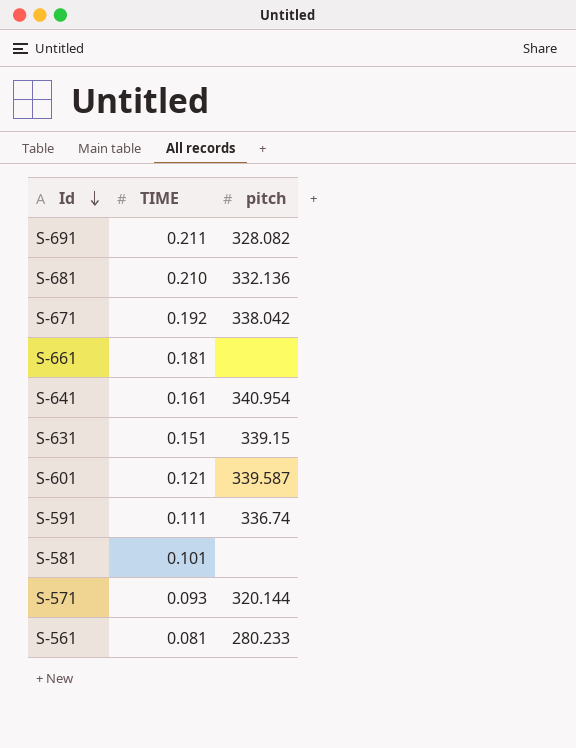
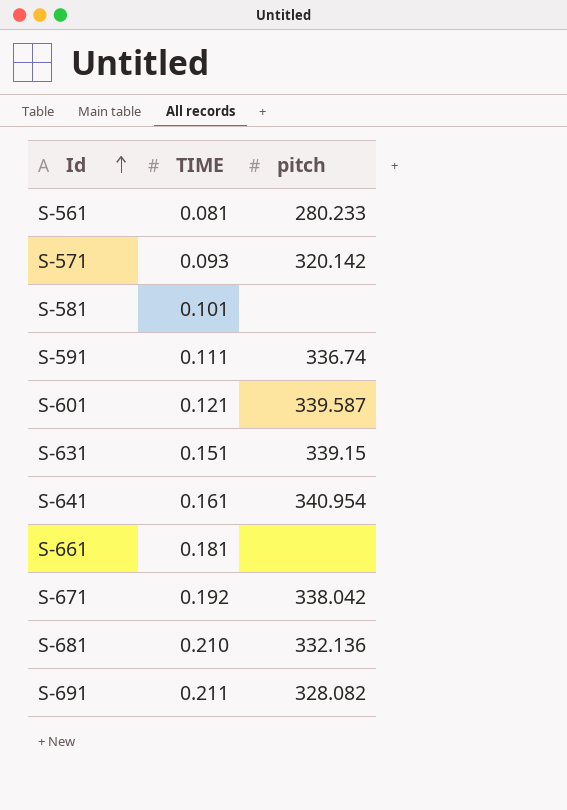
row order: Id descending -> Id ascending
S-571 | pitch: 320.144 -> 320.142

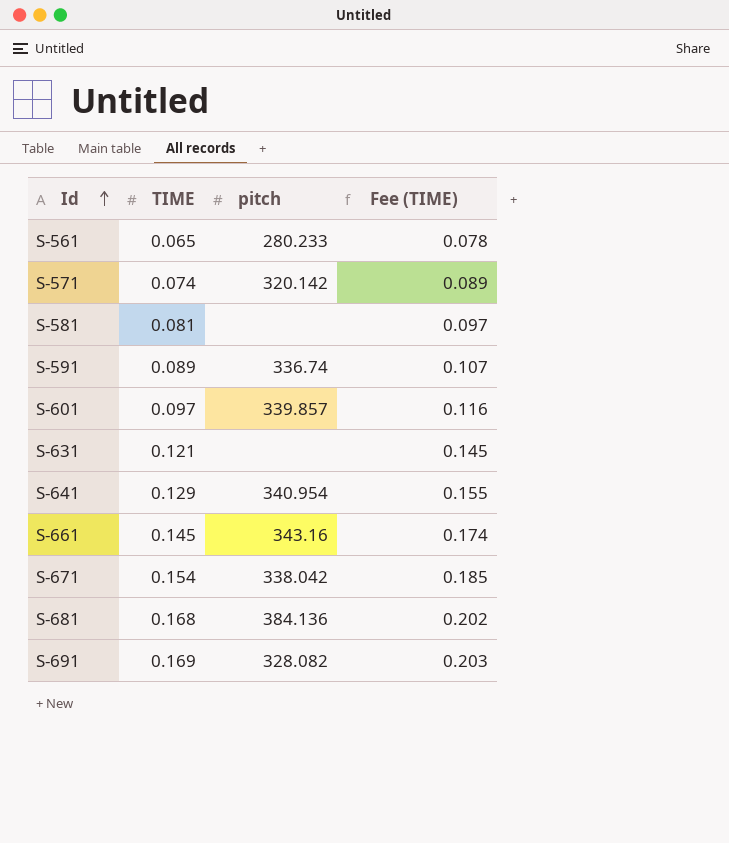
column Fee (TIME) | formula: none -> [TIME] * 1.2
S-561 | TIME: 0.081 -> 0.065
S-571 | TIME: 0.093 -> 0.074
S-581 | TIME: 0.101 -> 0.081
S-591 | TIME: 0.111 -> 0.089
S-601 | TIME: 0.121 -> 0.097
S-601 | pitch: 339.587 -> 339.857
S-631 | TIME: 0.151 -> 0.121
S-631 | pitch: 339.15 -> none
S-641 | TIME: 0.161 -> 0.129
S-661 | TIME: 0.181 -> 0.145
S-661 | pitch: none -> 343.16
S-671 | TIME: 0.192 -> 0.154
S-681 | TIME: 0.210 -> 0.168
S-681 | pitch: 332.136 -> 384.136
S-691 | TIME: 0.211 -> 0.169

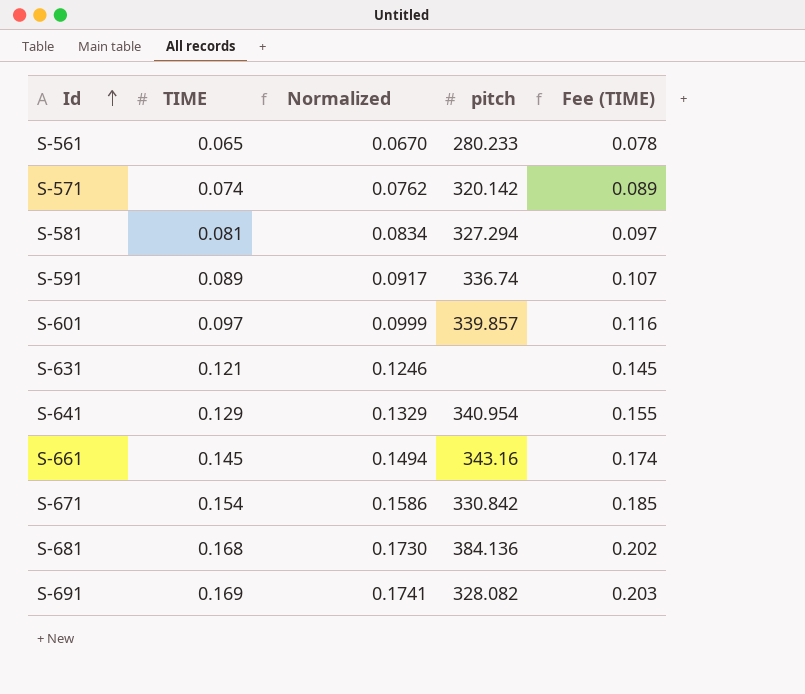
column Normalized | formula: none -> [TIME] * 1.03
S-581 | pitch: none -> 327.294
S-671 | pitch: 338.042 -> 330.842

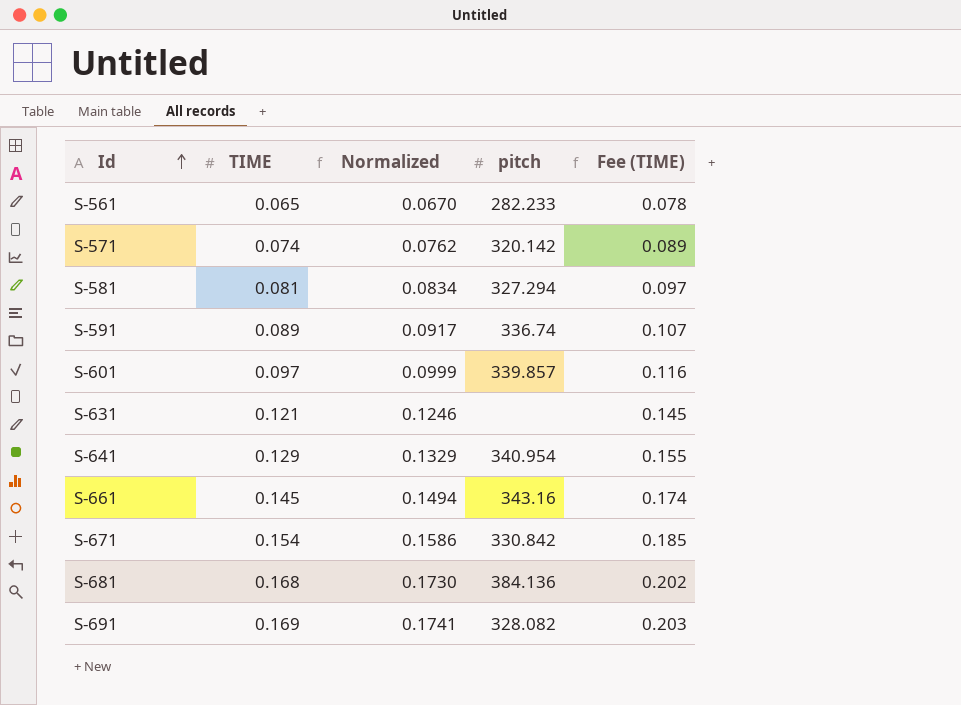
S-561 | pitch: 280.233 -> 282.233

